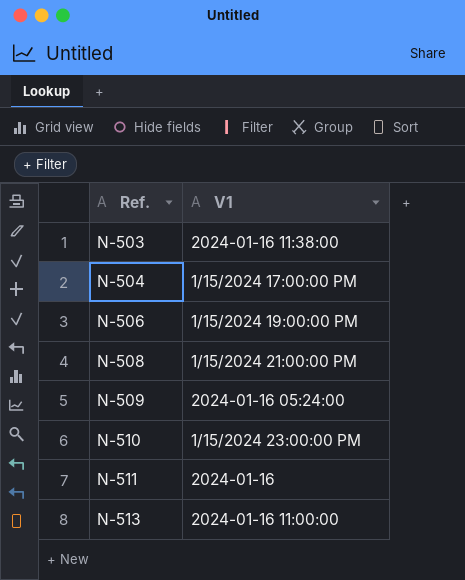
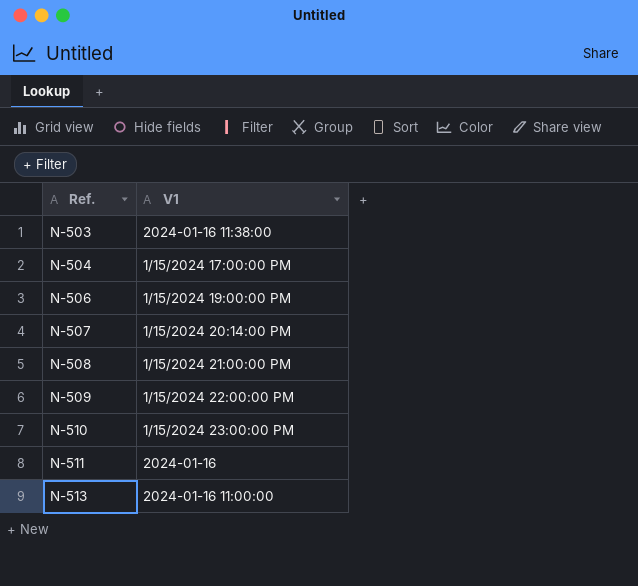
row N-507: none -> 1/15/2024 20:14:00 PM
N-509 | V1: 2024-01-16 05:24:00 -> 1/15/2024 22:00:00 PM

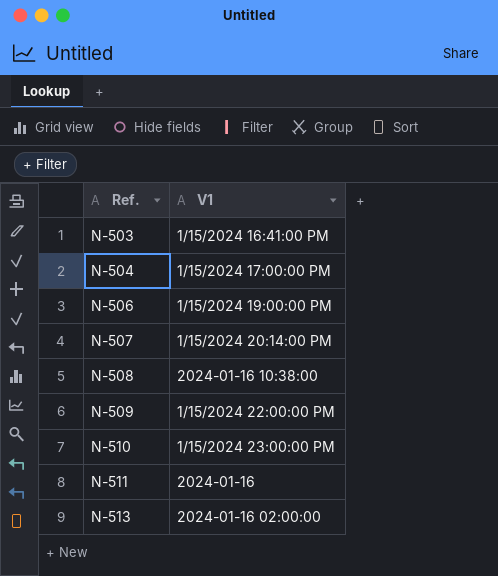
N-503 | V1: 2024-01-16 11:38:00 -> 1/15/2024 16:41:00 PM
N-508 | V1: 1/15/2024 21:00:00 PM -> 2024-01-16 10:38:00
N-513 | V1: 2024-01-16 11:00:00 -> 2024-01-16 02:00:00

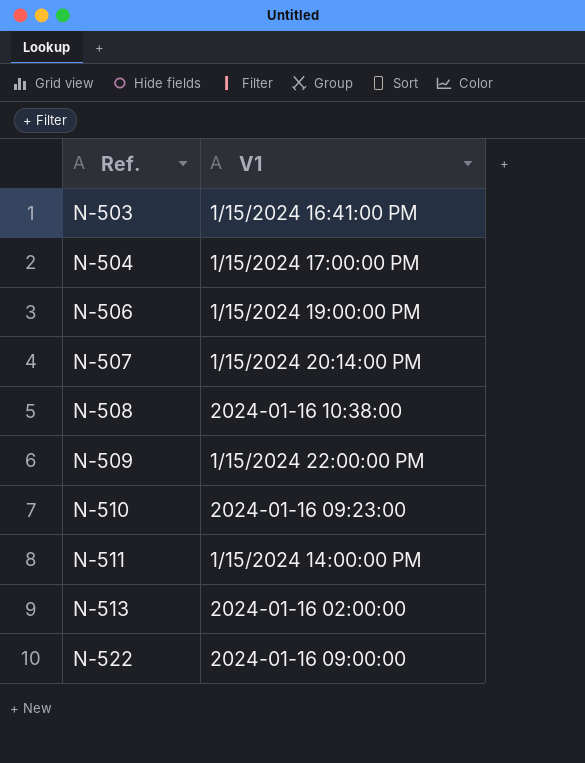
N-510 | V1: 1/15/2024 23:00:00 PM -> 2024-01-16 09:23:00
N-511 | V1: 2024-01-16 -> 1/15/2024 14:00:00 PM
row N-522: none -> 2024-01-16 09:00:00

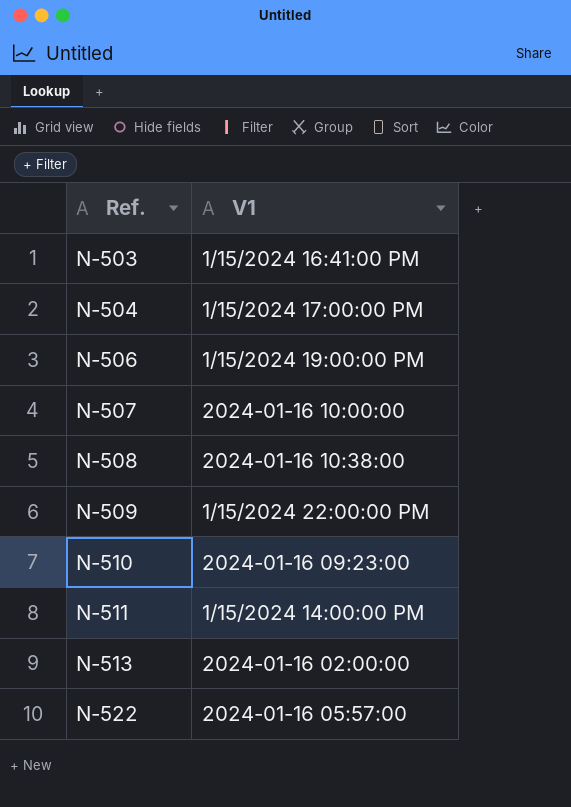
N-507 | V1: 1/15/2024 20:14:00 PM -> 2024-01-16 10:00:00
N-522 | V1: 2024-01-16 09:00:00 -> 2024-01-16 05:57:00

